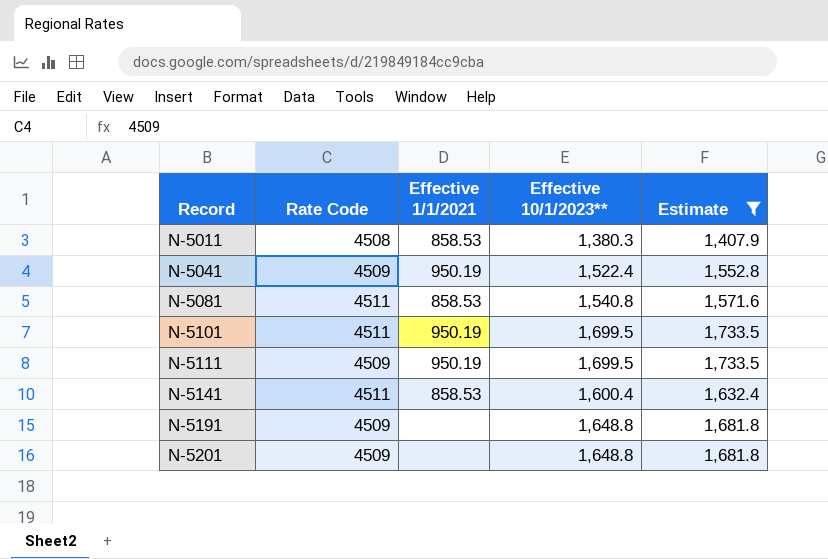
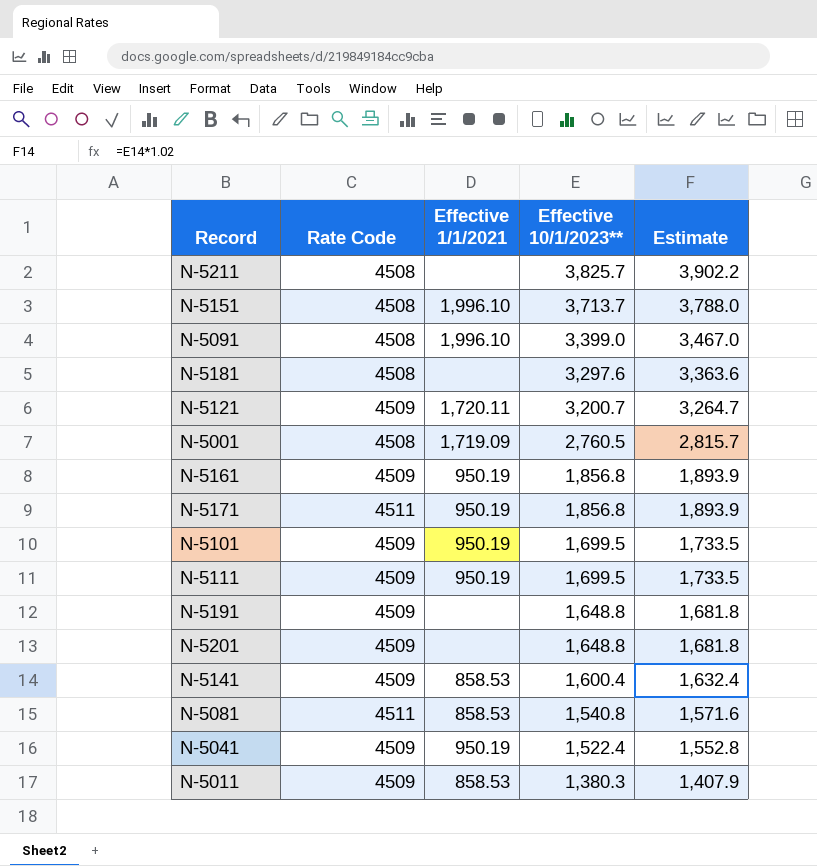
filter: Estimate <= 1,733.5 -> none
row order: Record ascending -> Effective 10/1/2023** descending
N-5101 | Rate Code: 4511 -> 4509
N-5141 | Rate Code: 4511 -> 4509
N-5011 | Rate Code: 4508 -> 4509

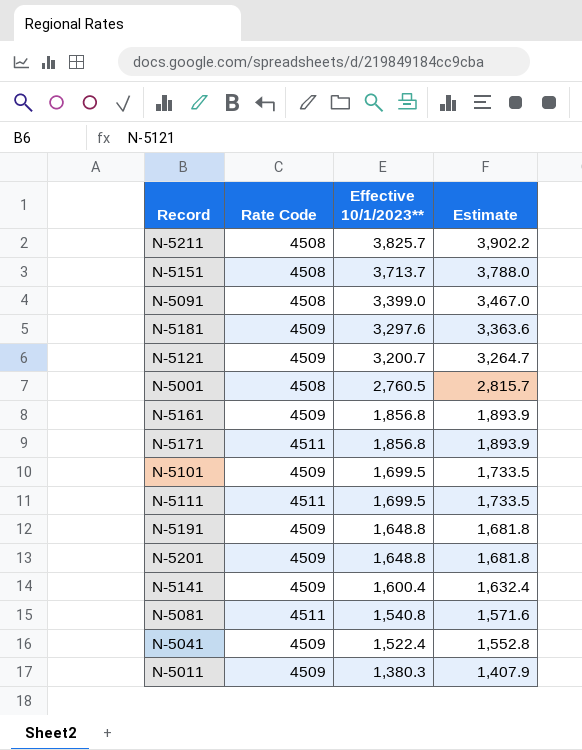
column Effective 1/1/2021 | position: 3 -> none
N-5181 | Rate Code: 4508 -> 4509
N-5111 | Rate Code: 4509 -> 4511

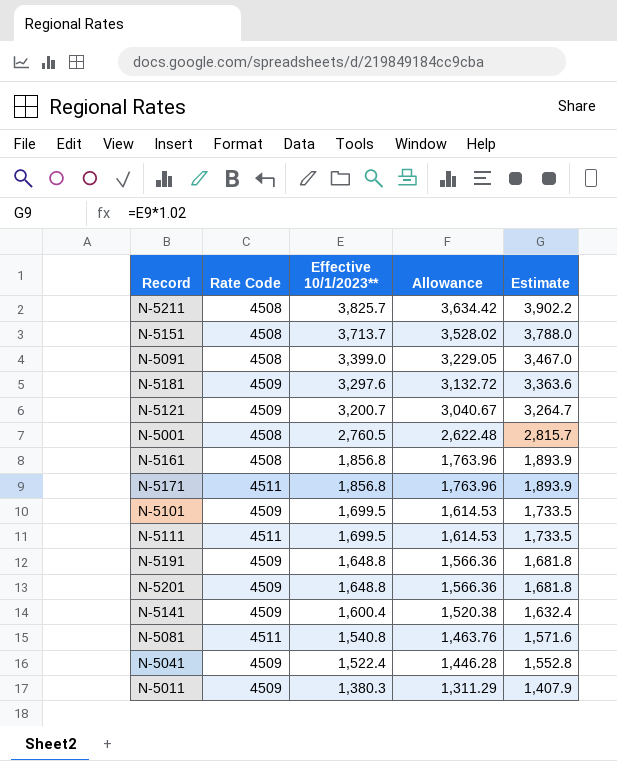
column Allowance | formula: none -> [Effective 10/1/2023**] * 0.95
N-5161 | Rate Code: 4509 -> 4508

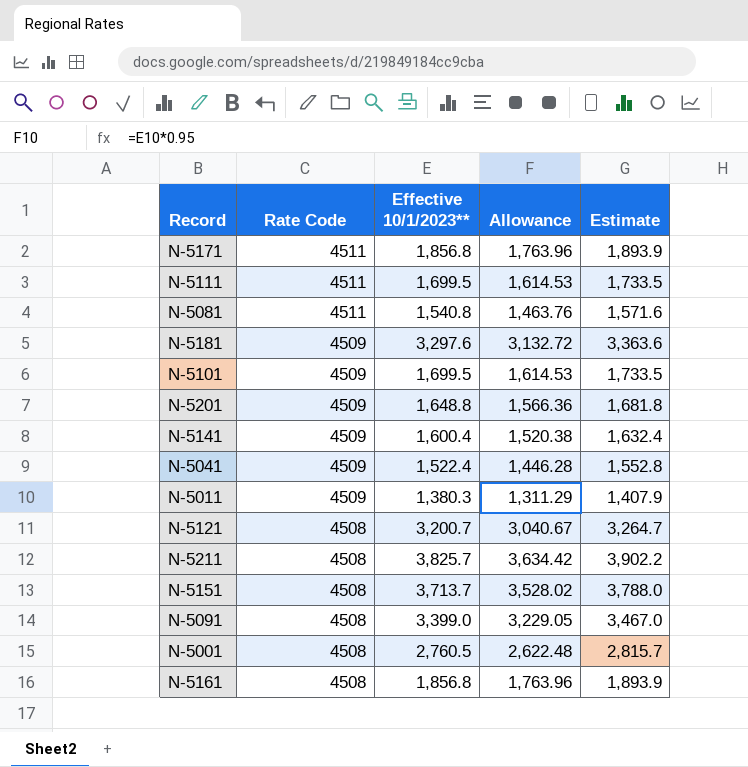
row order: Effective 10/1/2023** descending -> Rate Code descending
row N-5191: 4509 | 1,648.8 | 1,566.36 | 1,681.8 -> none
N-5121 | Rate Code: 4509 -> 4508

